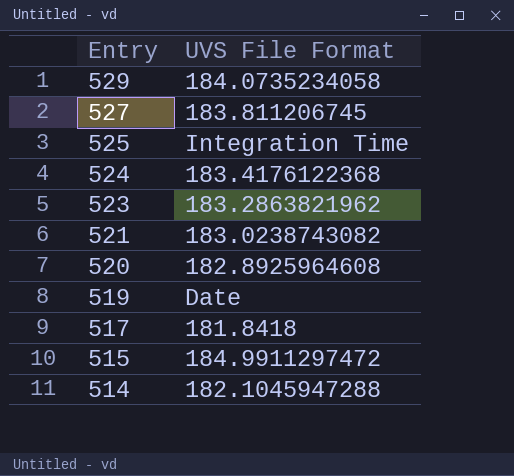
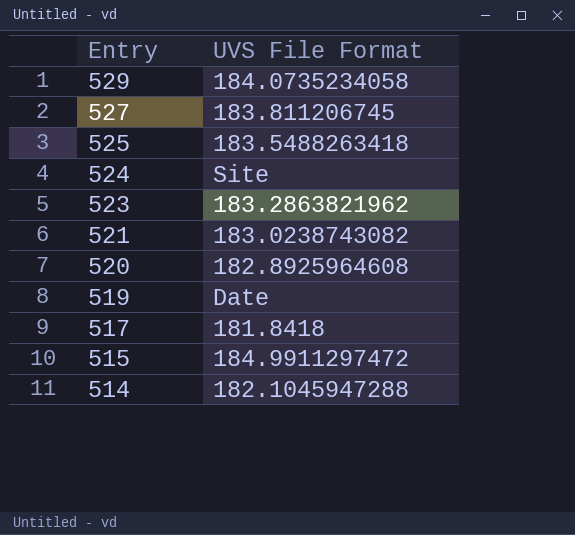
525 | UVS File Format: Integration Time -> 183.5488263418
524 | UVS File Format: 183.4176122368 -> Site

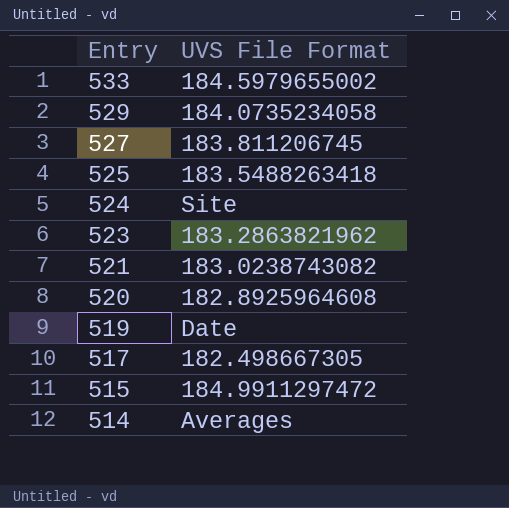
row 533: none -> 184.5979655002
517 | UVS File Format: 181.8418 -> 182.498667305
514 | UVS File Format: 182.1045947288 -> Averages

